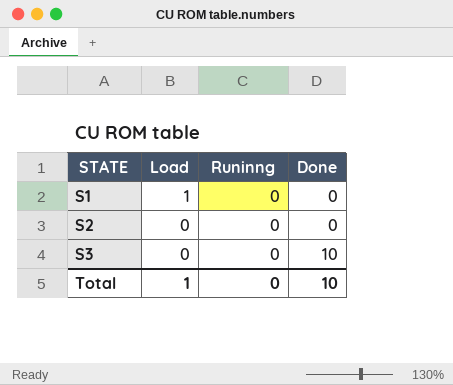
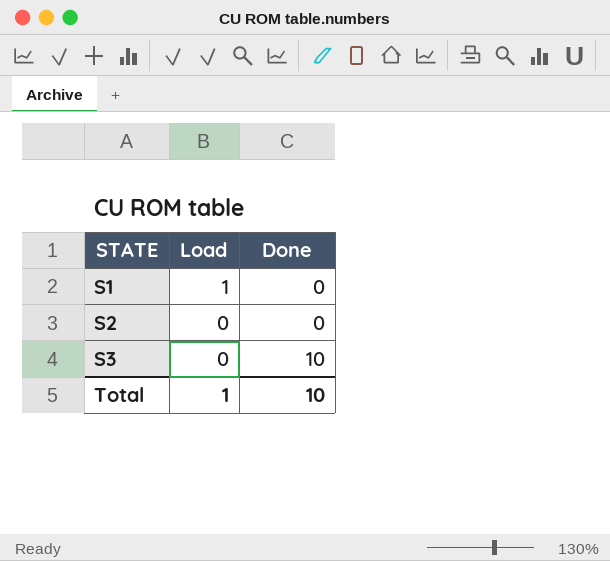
column Runinng | position: 3 -> none

